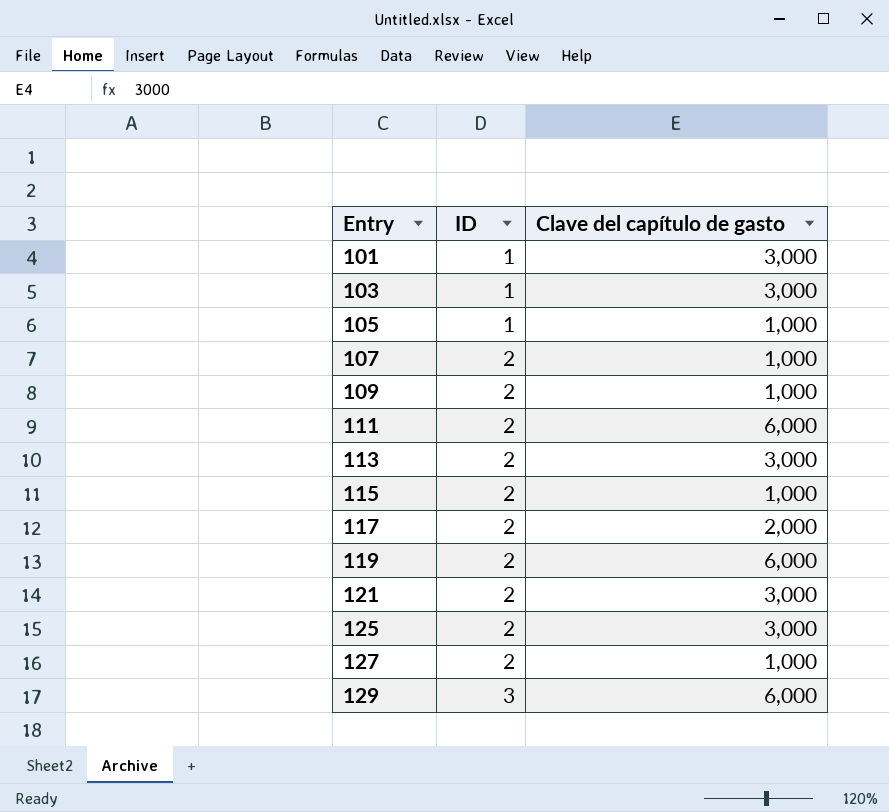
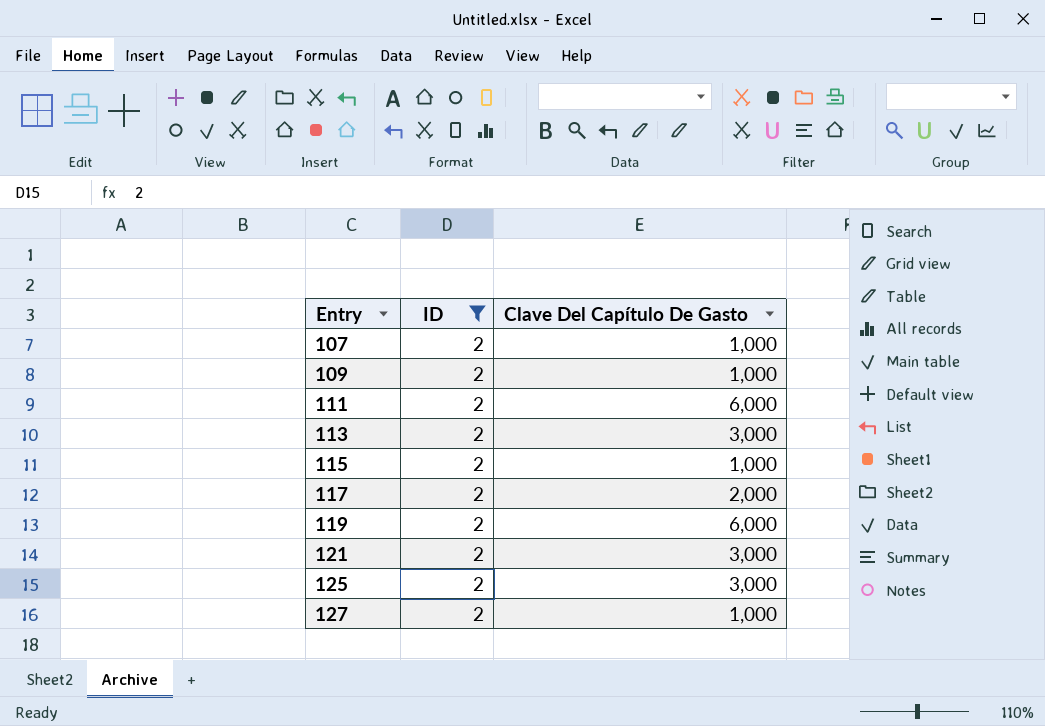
filter: none -> ID = 2
column name: Clave del capítulo de gasto -> Clave Del Capítulo De Gasto

